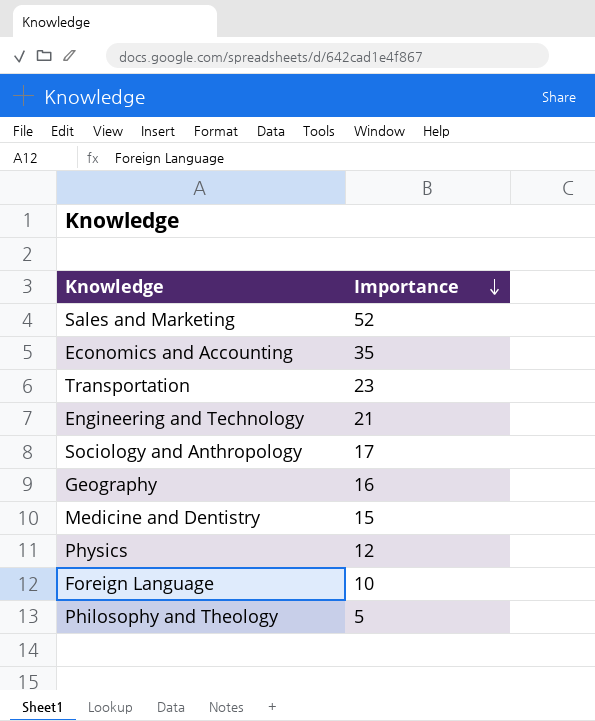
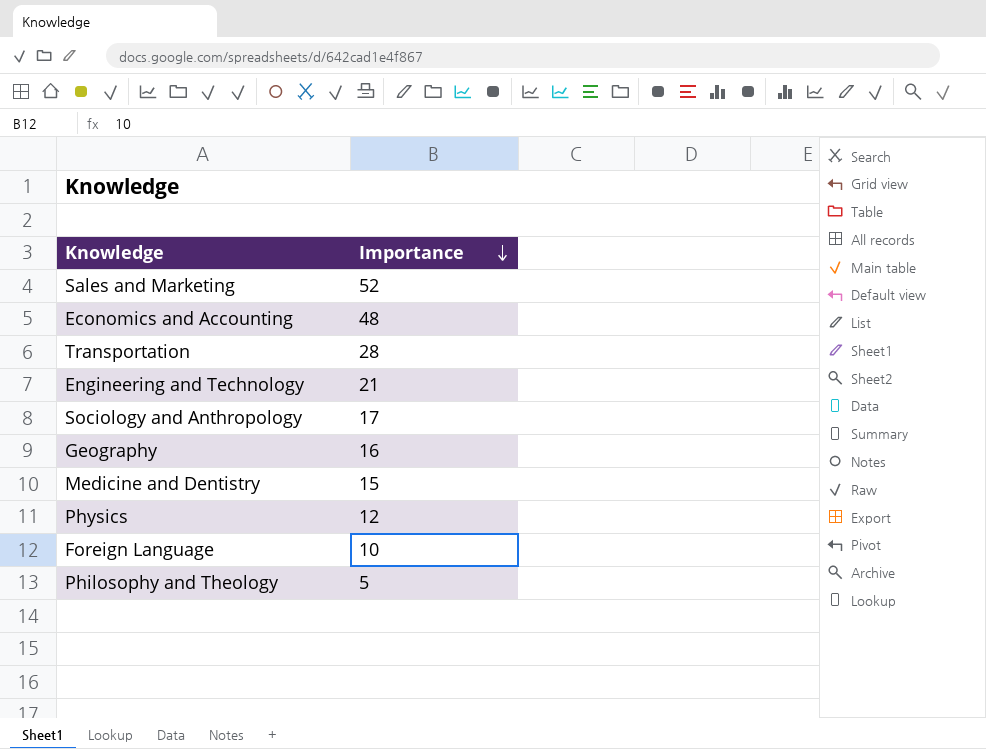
Economics and Accounting | Importance: 35 -> 48
Transportation | Importance: 23 -> 28

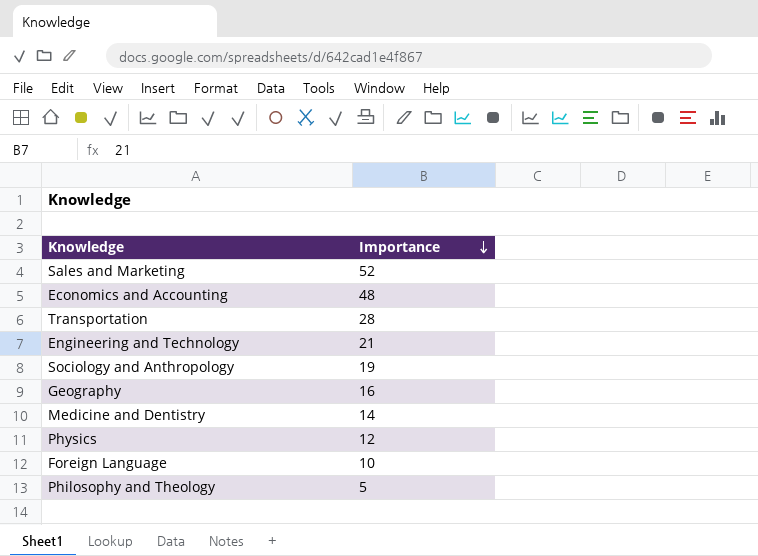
Sociology and Anthropology | Importance: 17 -> 19
Medicine and Dentistry | Importance: 15 -> 14

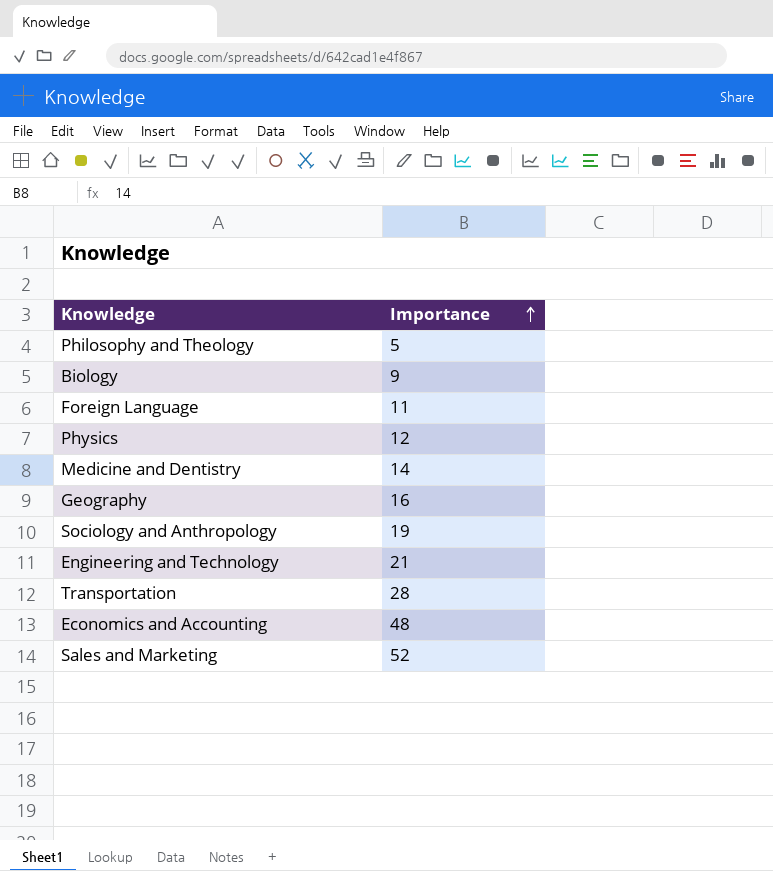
row order: Importance descending -> Importance ascending
row Biology: none -> 9
Foreign Language | Importance: 10 -> 11

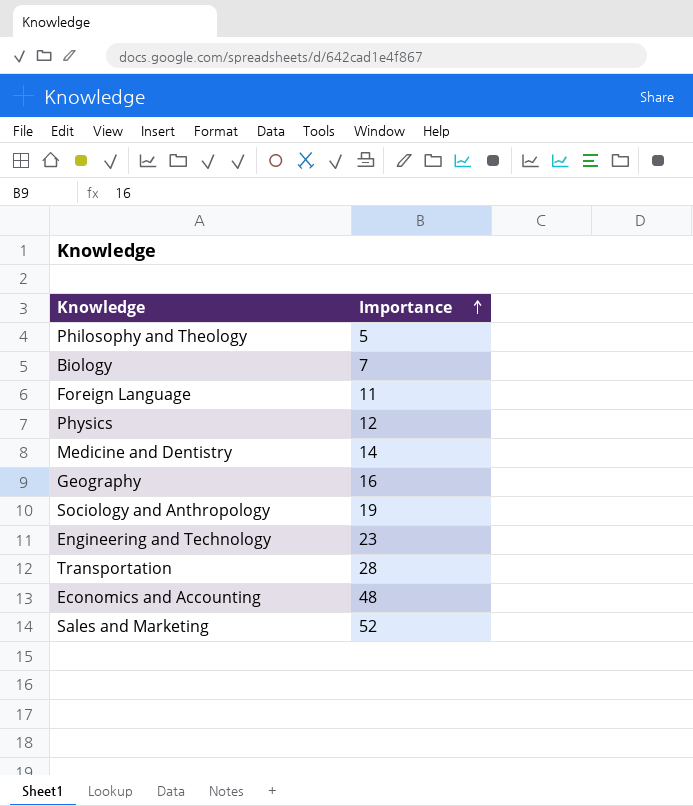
Biology | Importance: 9 -> 7
Engineering and Technology | Importance: 21 -> 23

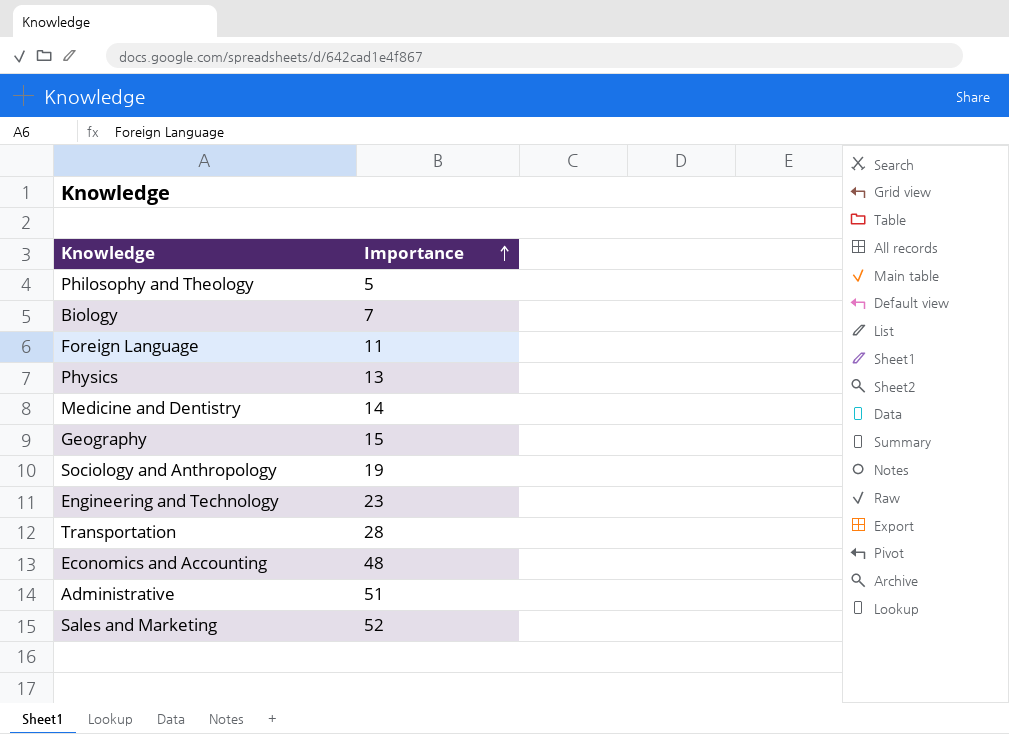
Physics | Importance: 12 -> 13
Geography | Importance: 16 -> 15
row Administrative: none -> 51

